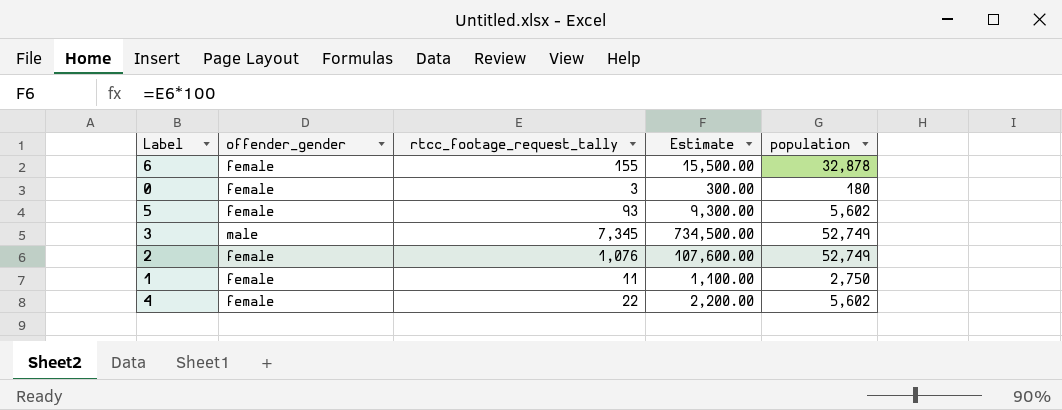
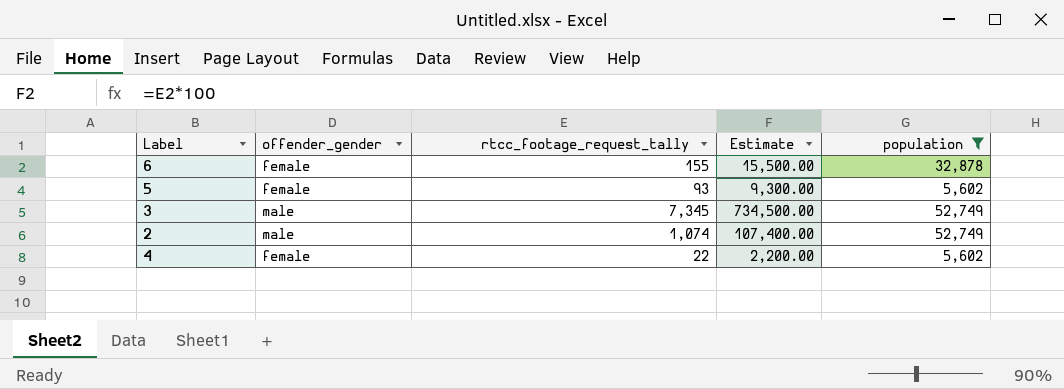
filter: none -> population >= 5,602
2 | offender_gender: female -> male
2 | rtcc_footage_request_tally: 1,076 -> 1,074
2 | Estimate: 107,600.00 -> 107,400.00

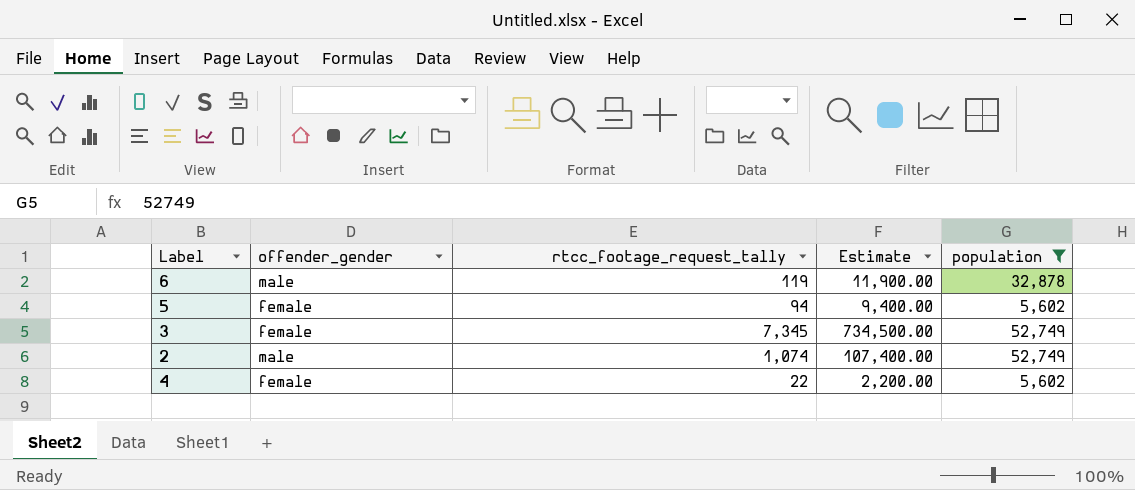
6 | offender_gender: female -> male
6 | rtcc_footage_request_tally: 155 -> 119
6 | Estimate: 15,500.00 -> 11,900.00
5 | rtcc_footage_request_tally: 93 -> 94
5 | Estimate: 9,300.00 -> 9,400.00
3 | offender_gender: male -> female

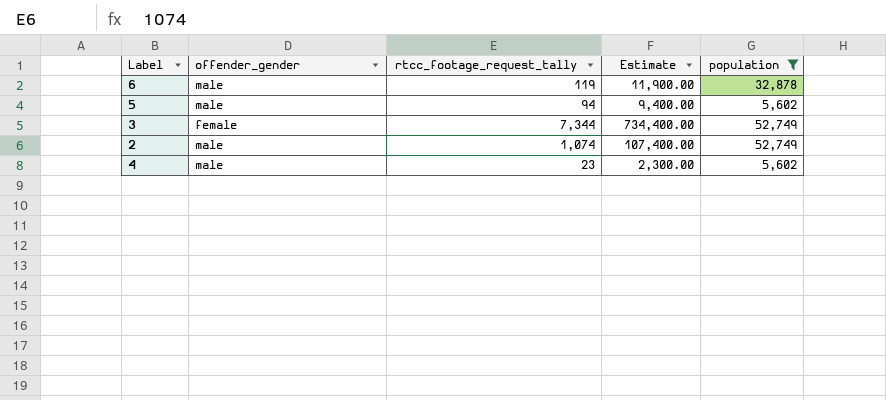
5 | offender_gender: female -> male
3 | rtcc_footage_request_tally: 7,345 -> 7,344
3 | Estimate: 734,500.00 -> 734,400.00
4 | offender_gender: female -> male
4 | rtcc_footage_request_tally: 22 -> 23
4 | Estimate: 2,200.00 -> 2,300.00

